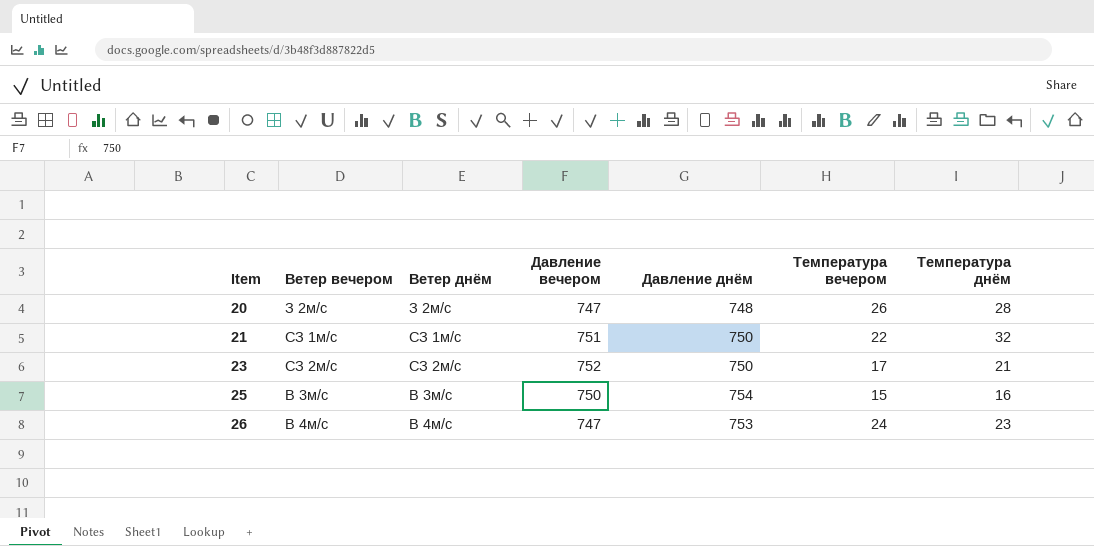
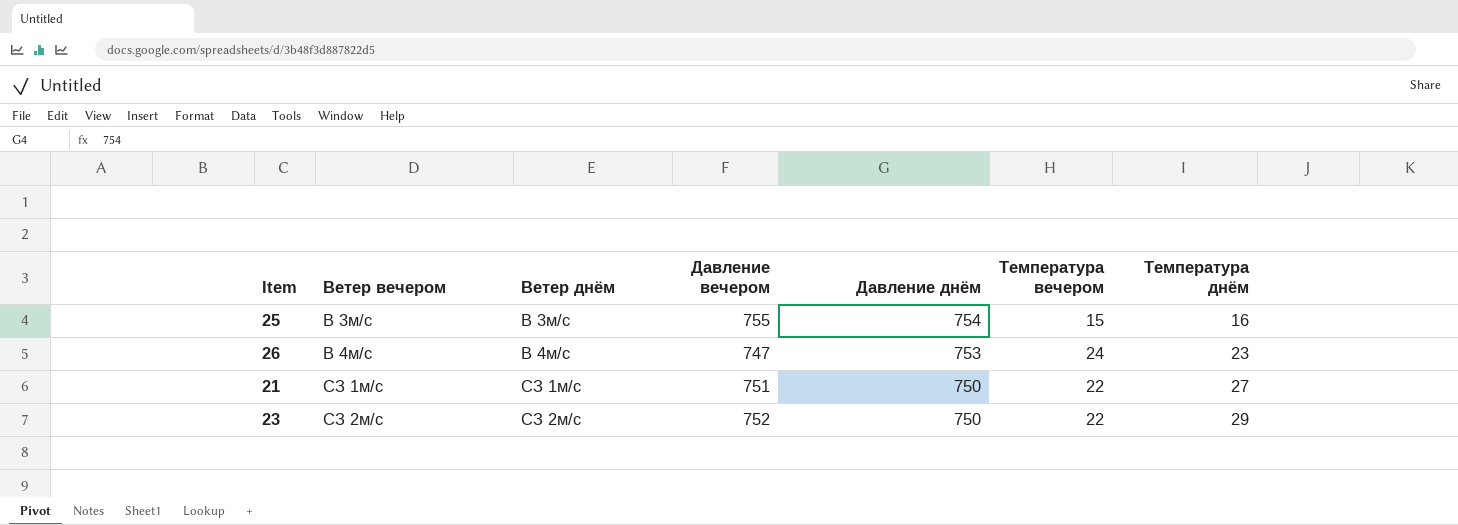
row order: Item ascending -> Ветер вечером ascending
row 20: З 2м/с | З 2м/с | 747 | 748 | 26 | 28 -> none
25 | Давление вечером: 750 -> 755
21 | Температура днём: 32 -> 27
23 | Температура вечером: 17 -> 22
23 | Температура днём: 21 -> 29

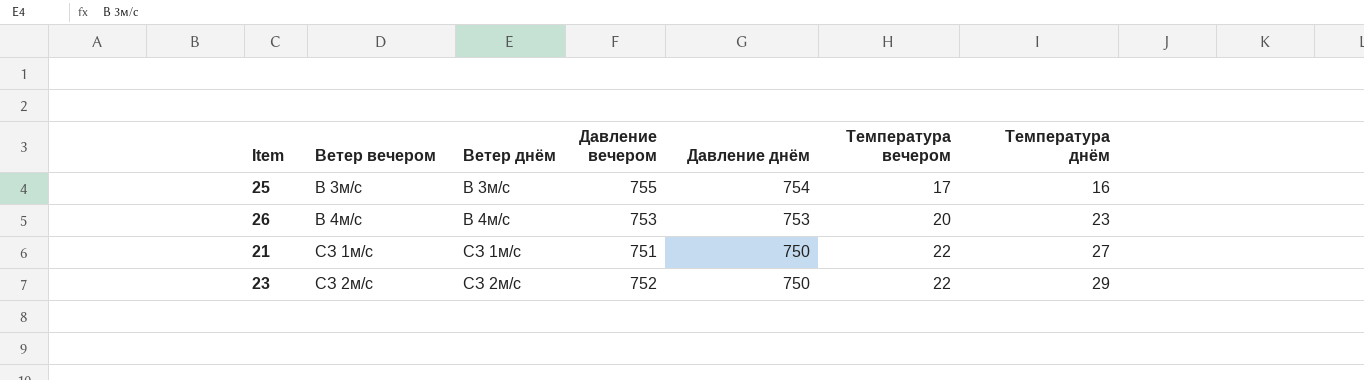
25 | Температура вечером: 15 -> 17
26 | Давление вечером: 747 -> 753
26 | Температура вечером: 24 -> 20

